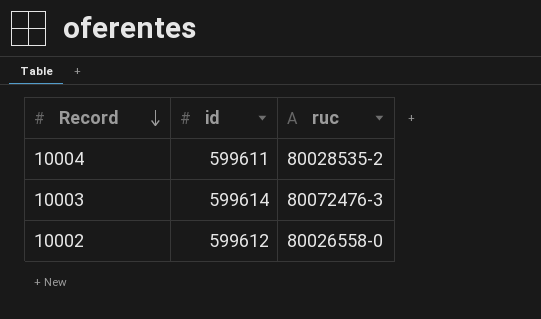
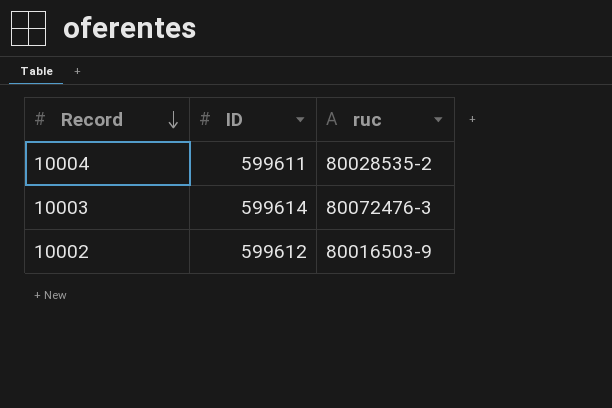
column name: id -> ID
10002 | ruc: 80026558-0 -> 80016503-9

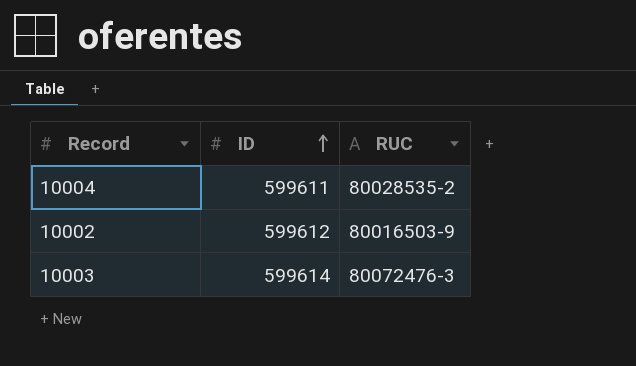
row order: Record descending -> ID ascending
column name: ruc -> RUC

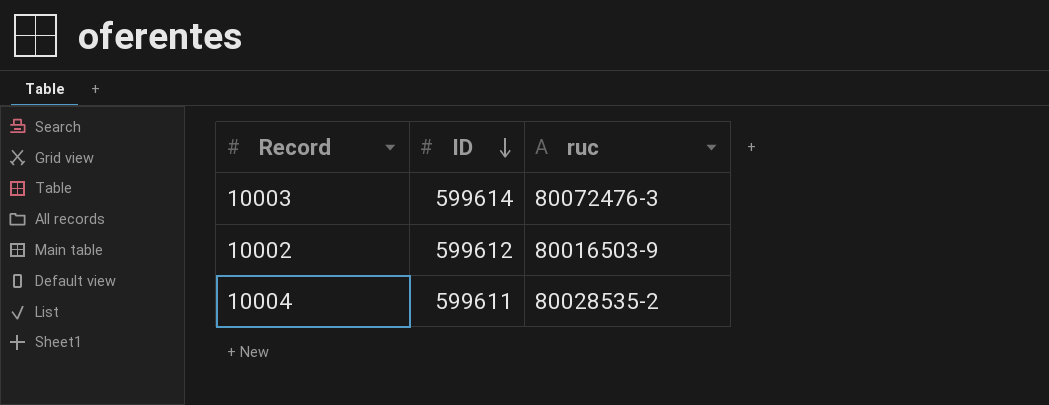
row order: ID ascending -> ID descending
column name: RUC -> ruc

